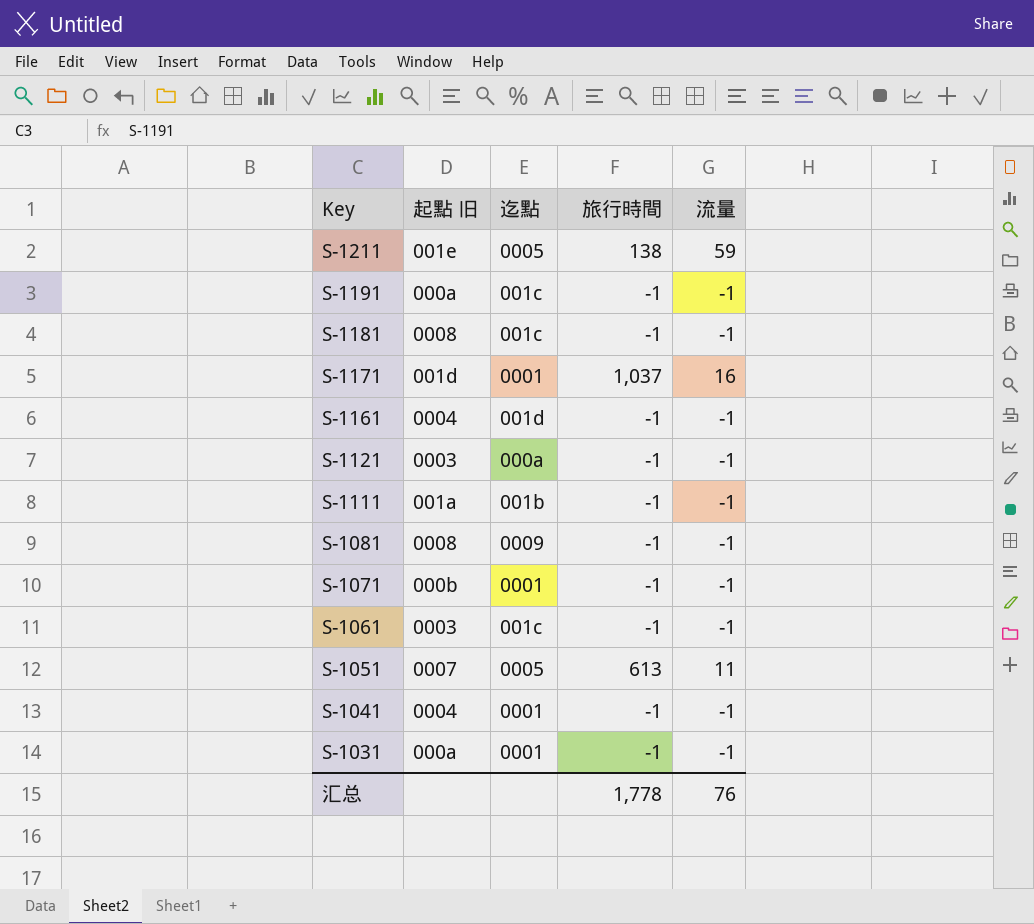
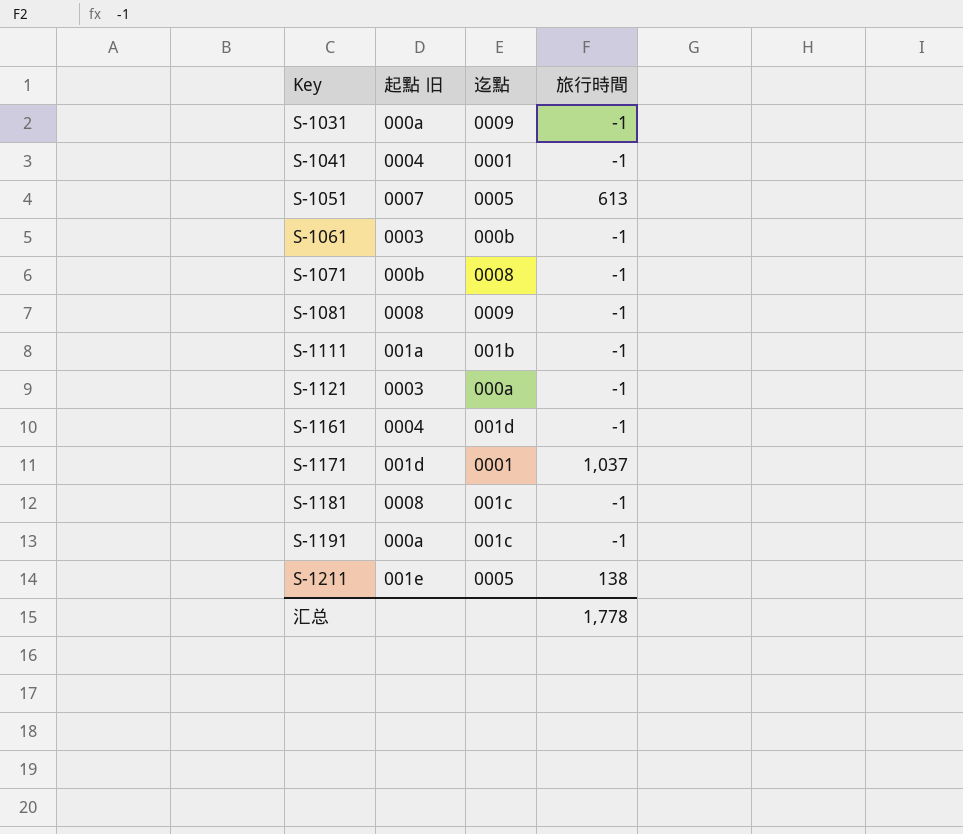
row order: Key descending -> Key ascending
column 流量 | position: 5 -> none
S-1031 | 迄點: 0001 -> 0009
S-1061 | 迄點: 001c -> 000b
S-1071 | 迄點: 0001 -> 0008

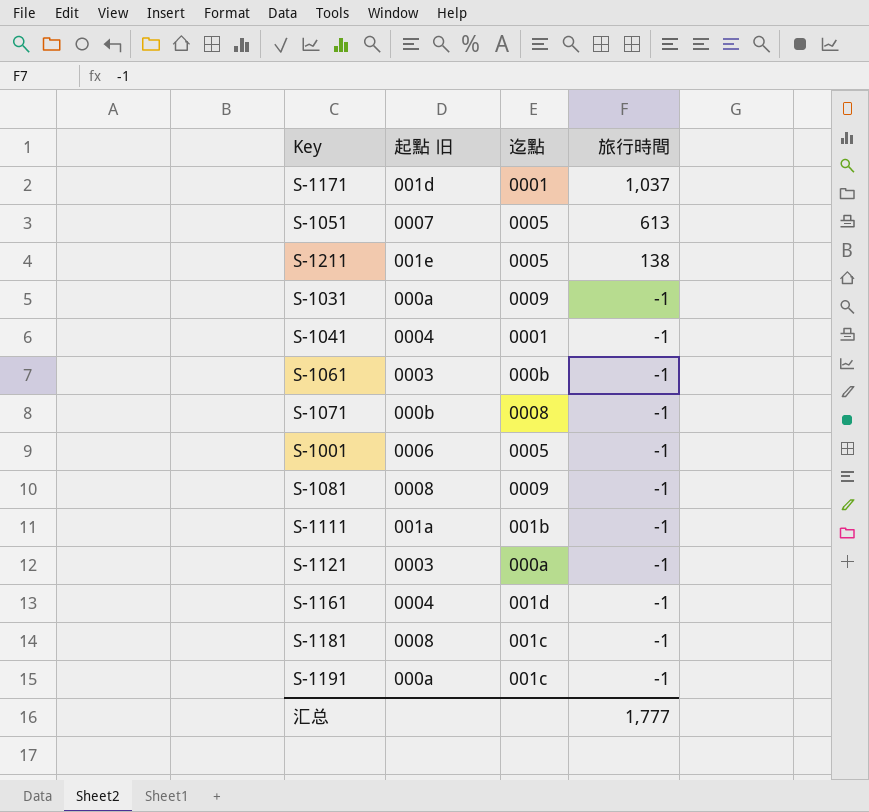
row order: Key ascending -> 旅行時間 descending
row S-1001: none -> 0006 | 0005 | -1
汇总 | 旅行時間: 1,778 -> 1,777

